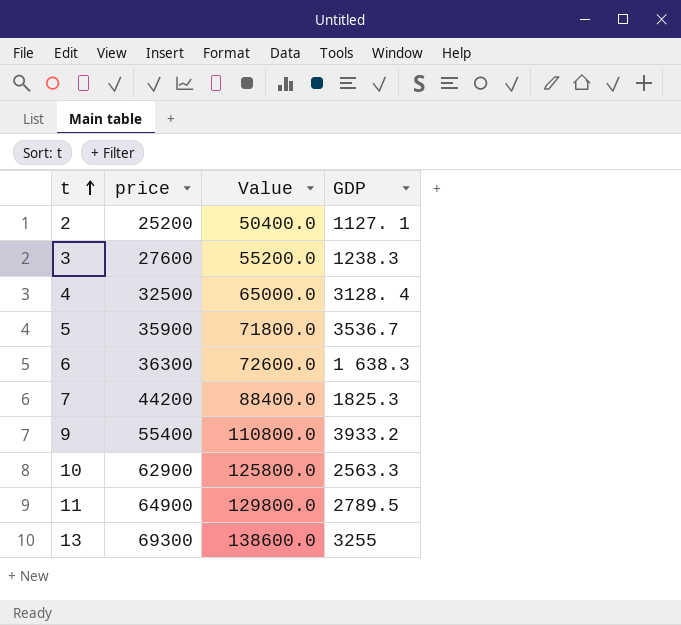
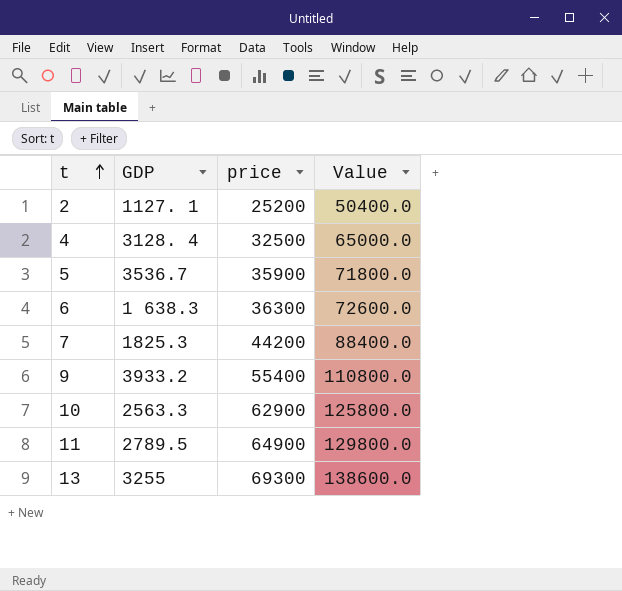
column GDP | position: 4 -> 2
row 3: 27600 | 55200.0 | 1238.3 -> none

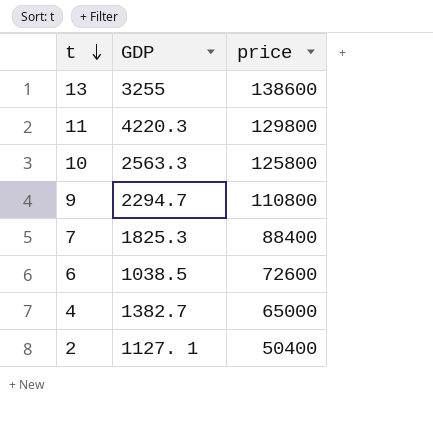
row order: t ascending -> t descending
column Value | formula: [price] * 2 -> none
row 5: 3536.7 | 35900 | 71800.0 -> none
13 | price: 69300 -> 138600
11 | GDP: 2789.5 -> 4220.3
11 | price: 64900 -> 129800
10 | price: 62900 -> 125800
9 | GDP: 3933.2 -> 2294.7
9 | price: 55400 -> 110800
7 | price: 44200 -> 88400
6 | GDP: 1 638.3 -> 1038.5
6 | price: 36300 -> 72600
4 | GDP: 3128. 4 -> 1382.7
4 | price: 32500 -> 65000
2 | price: 25200 -> 50400

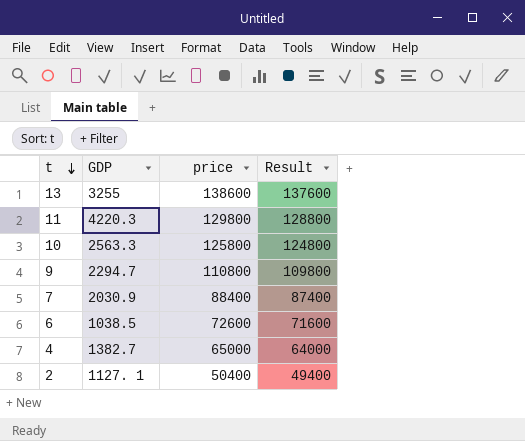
column Result | formula: none -> [price] - 1000
7 | GDP: 1825.3 -> 2030.9

